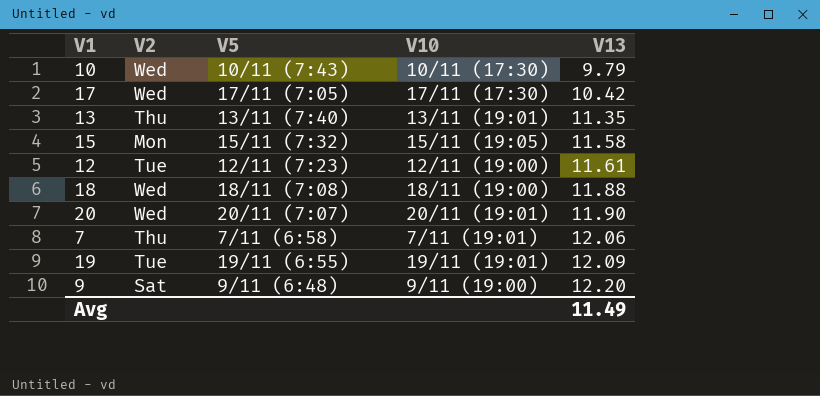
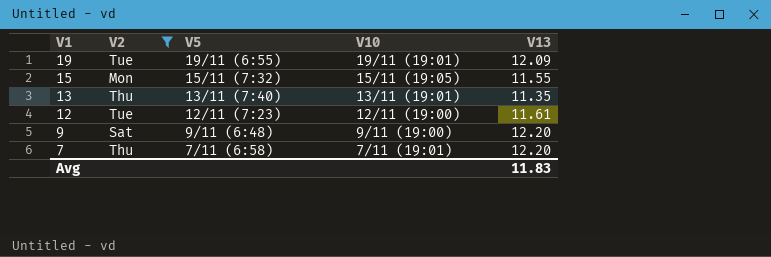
filter: none -> V2 != Wed
row order: V13 ascending -> V1 descending
15 | V13: 11.58 -> 11.55
7 | V13: 12.06 -> 12.20
Avg | V13: 11.49 -> 11.83

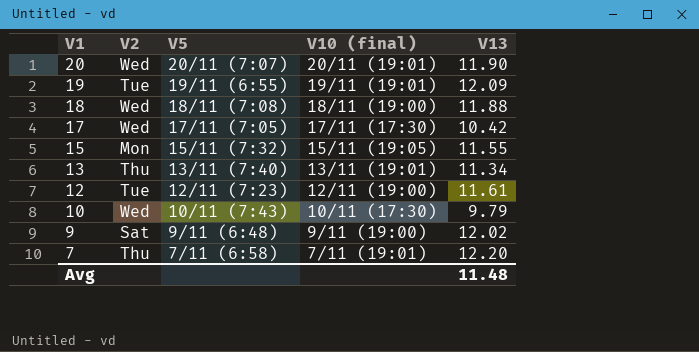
filter: V2 != Wed -> none
column name: V10 -> V10 (final)
13 | V13: 11.35 -> 11.34
9 | V13: 12.20 -> 12.02
Avg | V13: 11.83 -> 11.48

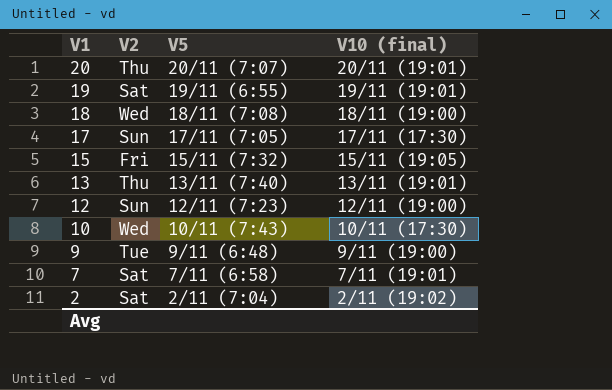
column V13 | position: 5 -> none
20 | V2: Wed -> Thu
19 | V2: Tue -> Sat
17 | V2: Wed -> Sun
15 | V2: Mon -> Fri
12 | V2: Tue -> Sun
9 | V2: Sat -> Tue
7 | V2: Thu -> Sat
row 2: none -> Sat | 2/11 (7:04) | 2/11 (19:02)

